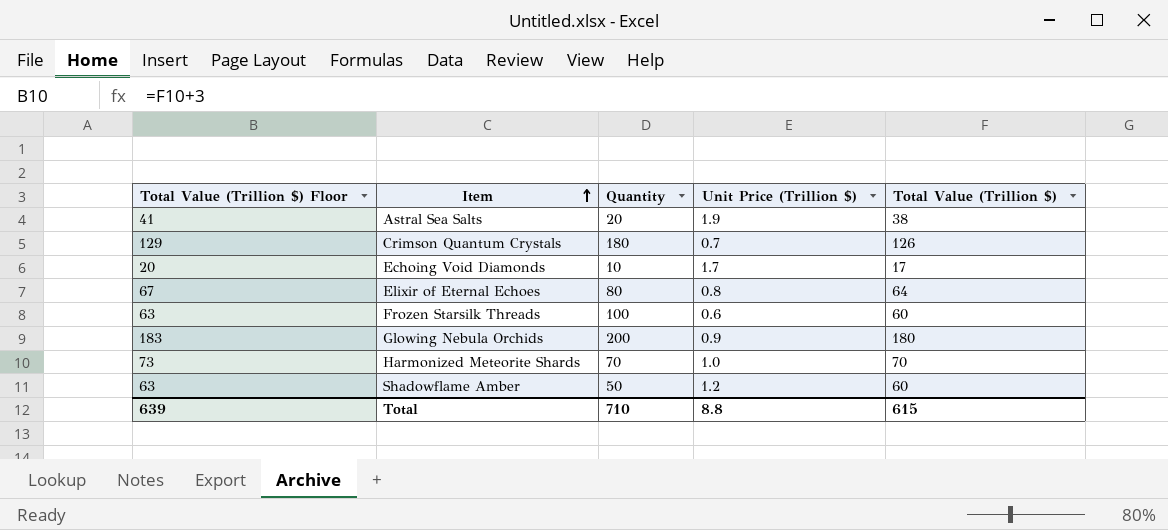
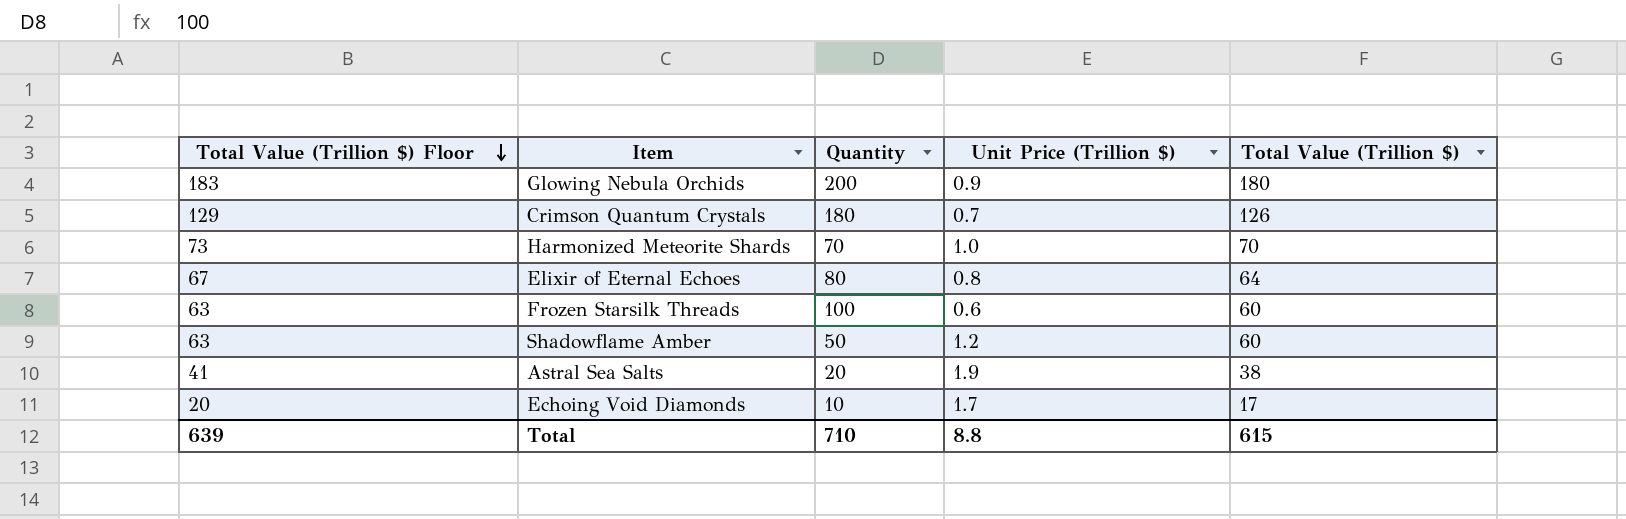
row order: Item ascending -> Total Value (Trillion $) Floor descending

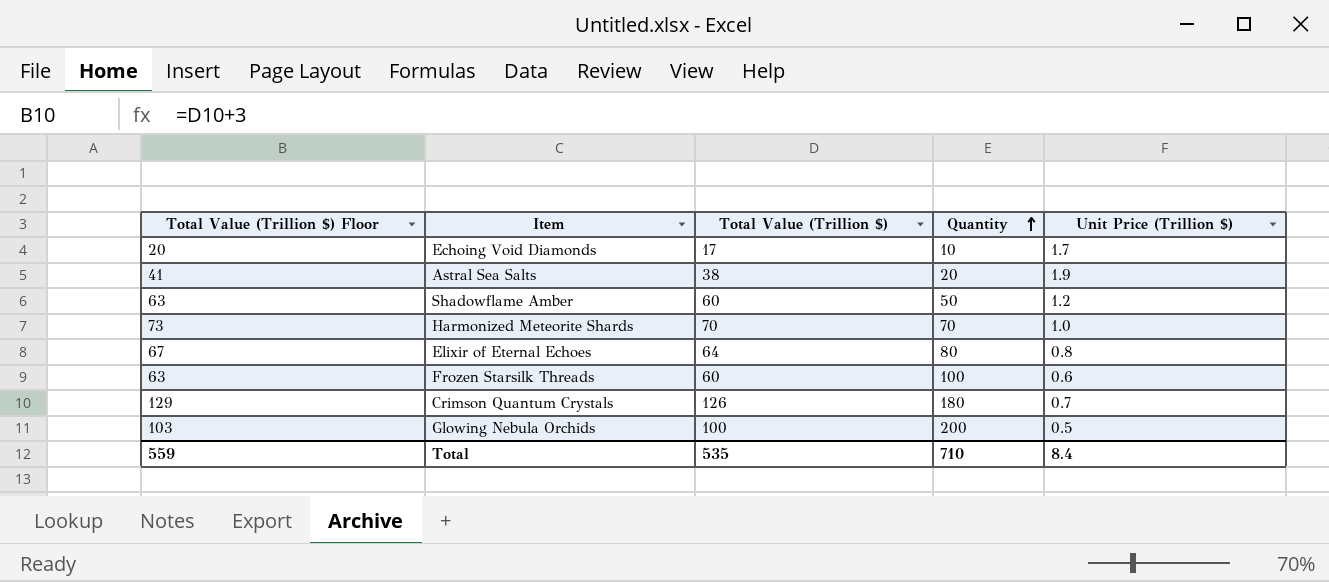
row order: Total Value (Trillion $) Floor descending -> Quantity ascending
column Total Value (Trillion $) | position: 5 -> 3
Glowing Nebula Orchids | Total Value (Trillion $) Floor: 183 -> 103
Glowing Nebula Orchids | Total Value (Trillion $): 180 -> 100
Glowing Nebula Orchids | Unit Price (Trillion $): 0.9 -> 0.5
Total | Total Value (Trillion $) Floor: 639 -> 559
Total | Total Value (Trillion $): 615 -> 535
Total | Unit Price (Trillion $): 8.8 -> 8.4

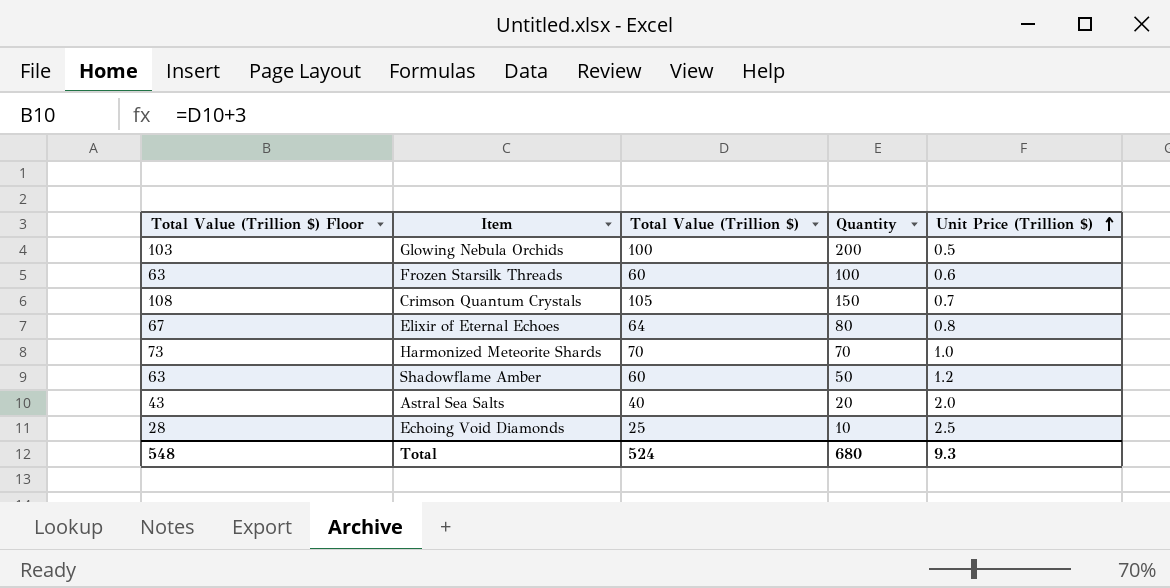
row order: Quantity ascending -> Unit Price (Trillion $) ascending
Crimson Quantum Crystals | Total Value (Trillion $) Floor: 129 -> 108
Crimson Quantum Crystals | Total Value (Trillion $): 126 -> 105
Crimson Quantum Crystals | Quantity: 180 -> 150
Astral Sea Salts | Total Value (Trillion $) Floor: 41 -> 43
Astral Sea Salts | Total Value (Trillion $): 38 -> 40
Astral Sea Salts | Unit Price (Trillion $): 1.9 -> 2.0
Echoing Void Diamonds | Total Value (Trillion $) Floor: 20 -> 28
Echoing Void Diamonds | Total Value (Trillion $): 17 -> 25
Echoing Void Diamonds | Unit Price (Trillion $): 1.7 -> 2.5
Total | Total Value (Trillion $) Floor: 559 -> 548
Total | Total Value (Trillion $): 535 -> 524
Total | Quantity: 710 -> 680
Total | Unit Price (Trillion $): 8.4 -> 9.3

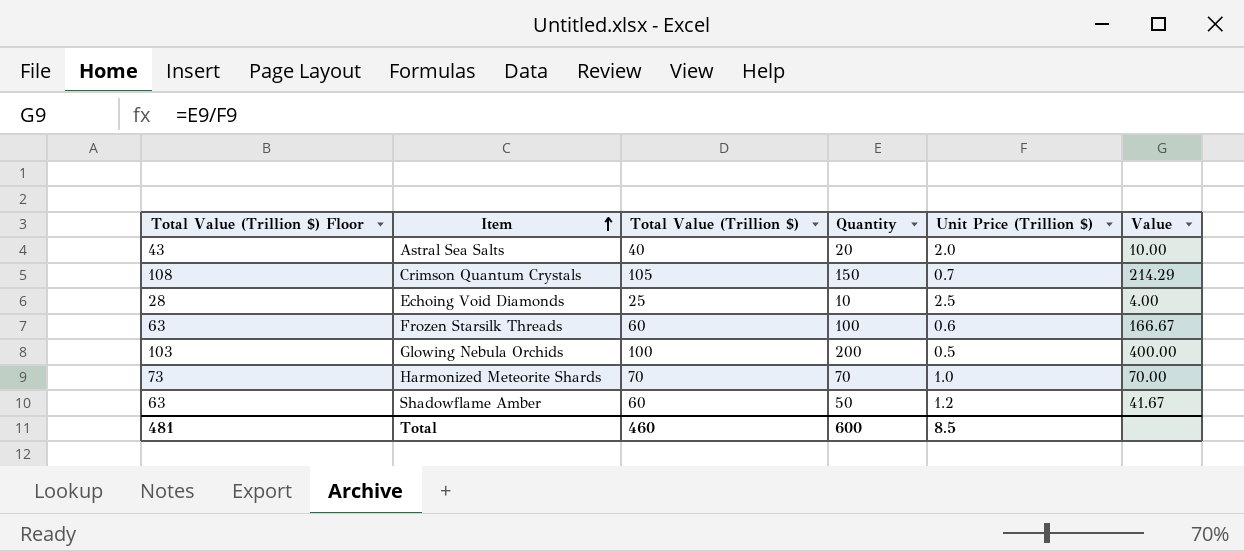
row order: Unit Price (Trillion $) ascending -> Item ascending
column Value | formula: none -> [Quantity] / [Unit Price (Trillion $)]
row Elixir of Eternal Echoes: 67 | 64 | 80 | 0.8 -> none
Total | Total Value (Trillion $) Floor: 548 -> 481
Total | Total Value (Trillion $): 524 -> 460
Total | Quantity: 680 -> 600
Total | Unit Price (Trillion $): 9.3 -> 8.5

